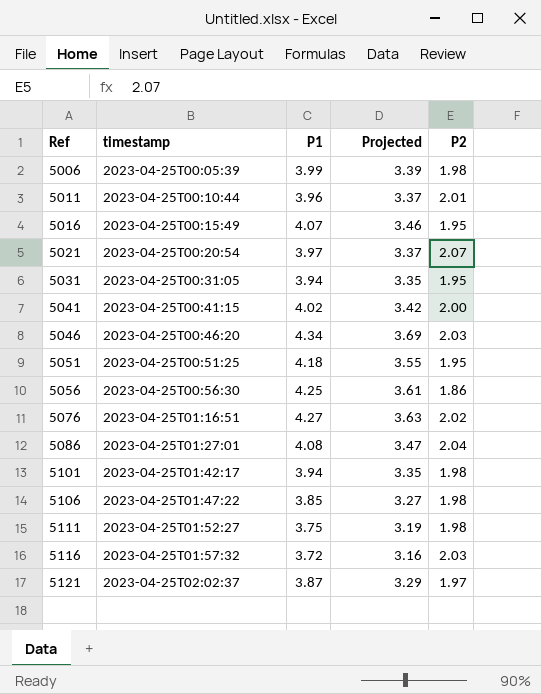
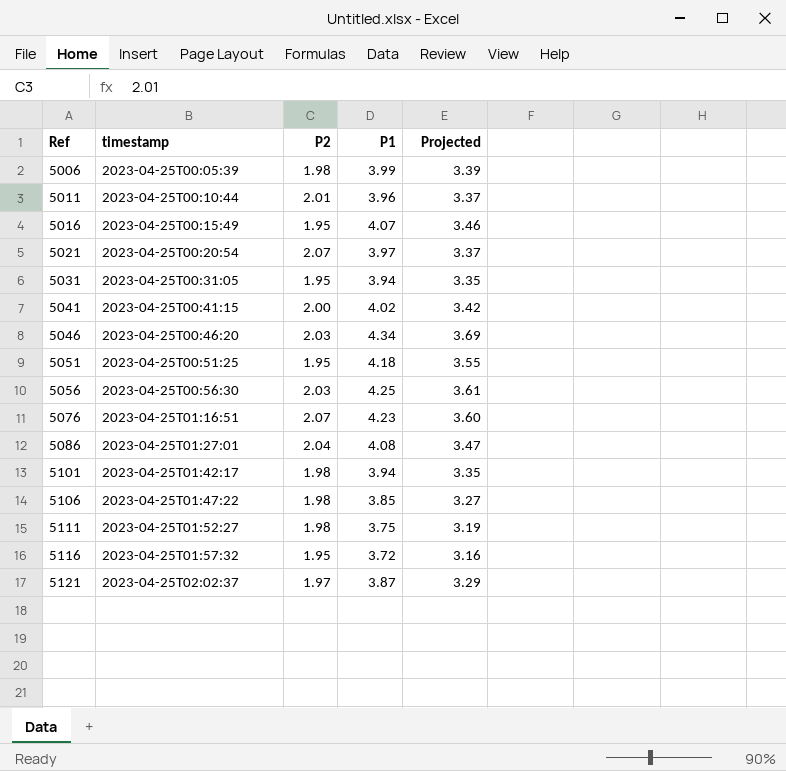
column P2 | position: 5 -> 3
5056 | P2: 1.86 -> 2.03
5076 | P2: 2.02 -> 2.07
5076 | P1: 4.27 -> 4.23
5076 | Projected: 3.63 -> 3.60
5116 | P2: 2.03 -> 1.95

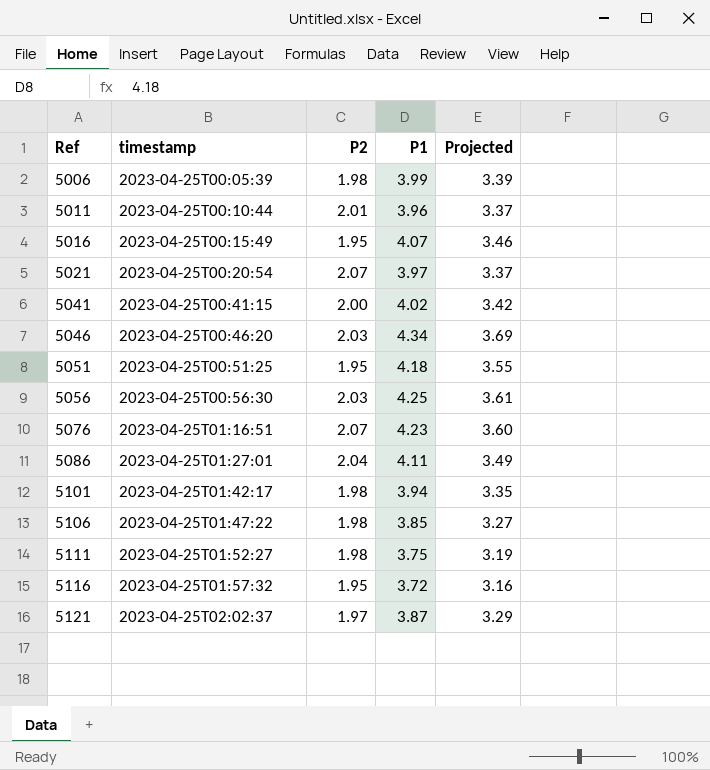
row 5031: 2023-04-25T00:31:05 | 1.95 | 3.94 | 3.35 -> none
5086 | P1: 4.08 -> 4.11
5086 | Projected: 3.47 -> 3.49

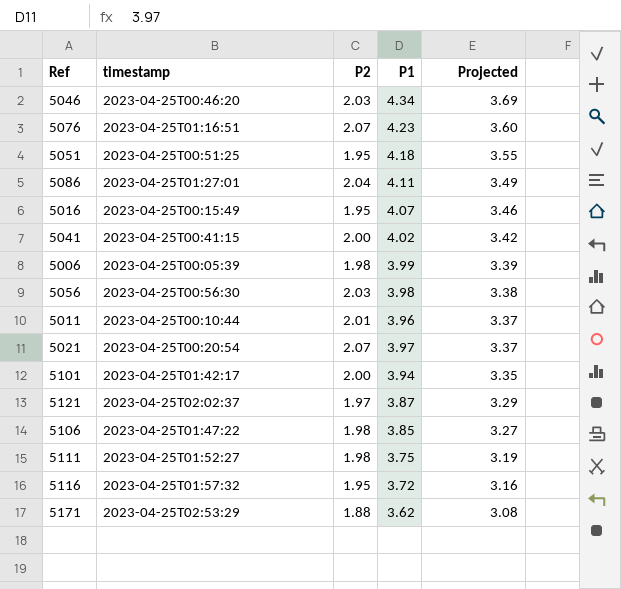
row order: Ref ascending -> Projected descending
5056 | P1: 4.25 -> 3.98
5056 | Projected: 3.61 -> 3.38
5101 | P2: 1.98 -> 2.00
row 5171: none -> 2023-04-25T02:53:29 | 1.88 | 3.62 | 3.08

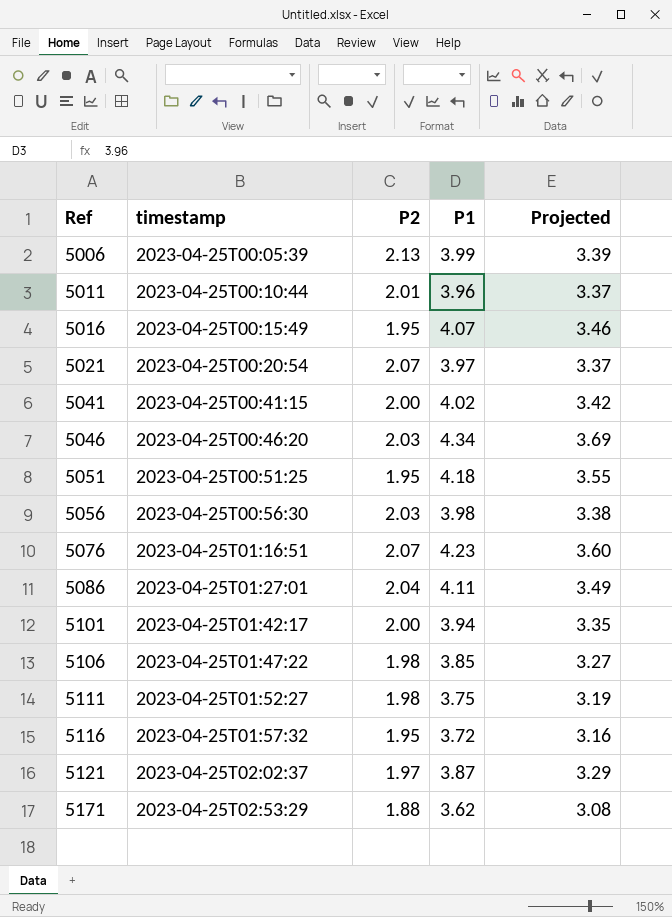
row order: Projected descending -> Ref ascending
5006 | P2: 1.98 -> 2.13

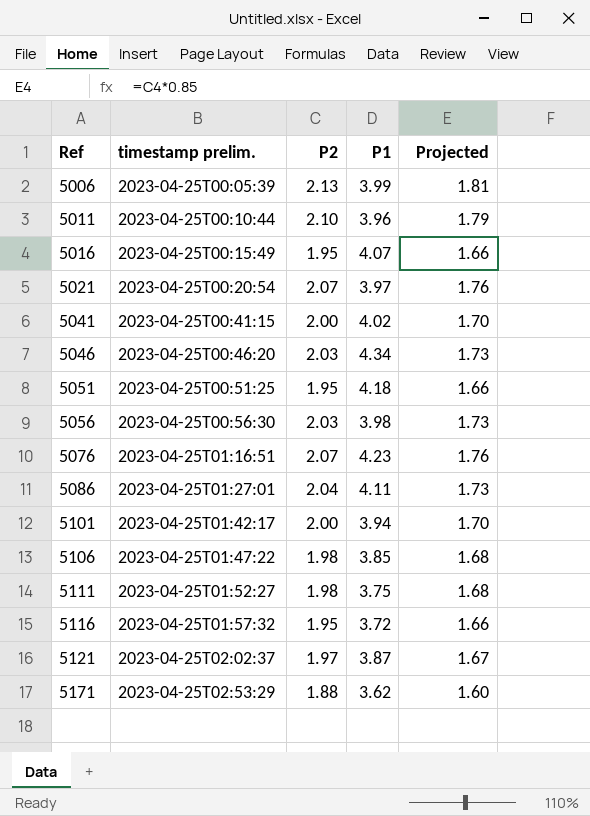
column name: timestamp -> timestamp prelim.
column Projected | formula: [P1] * 0.85 -> [P2] * 0.85
5011 | P2: 2.01 -> 2.10

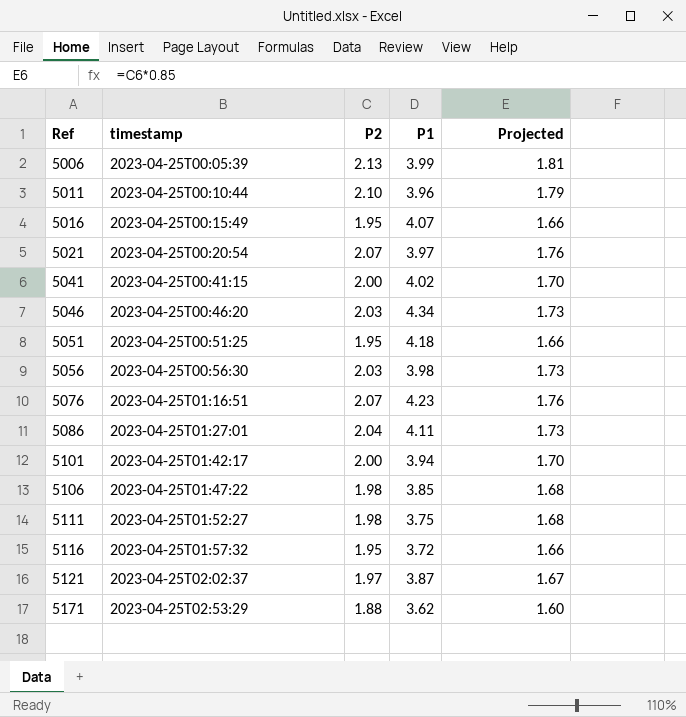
column name: timestamp prelim. -> timestamp

